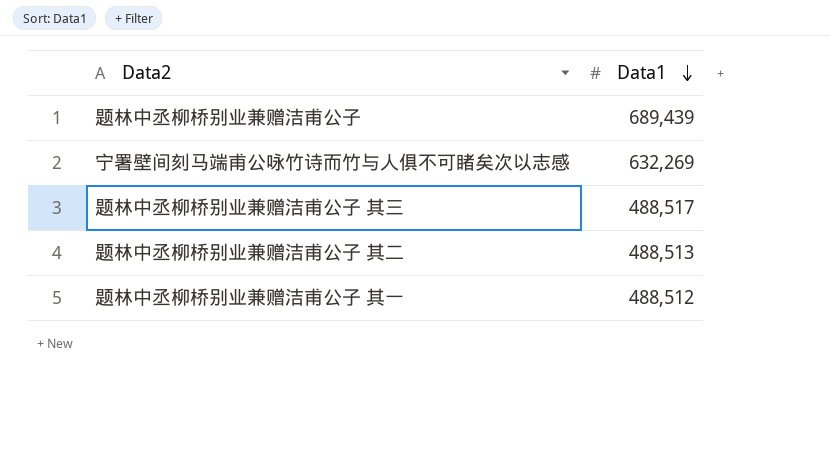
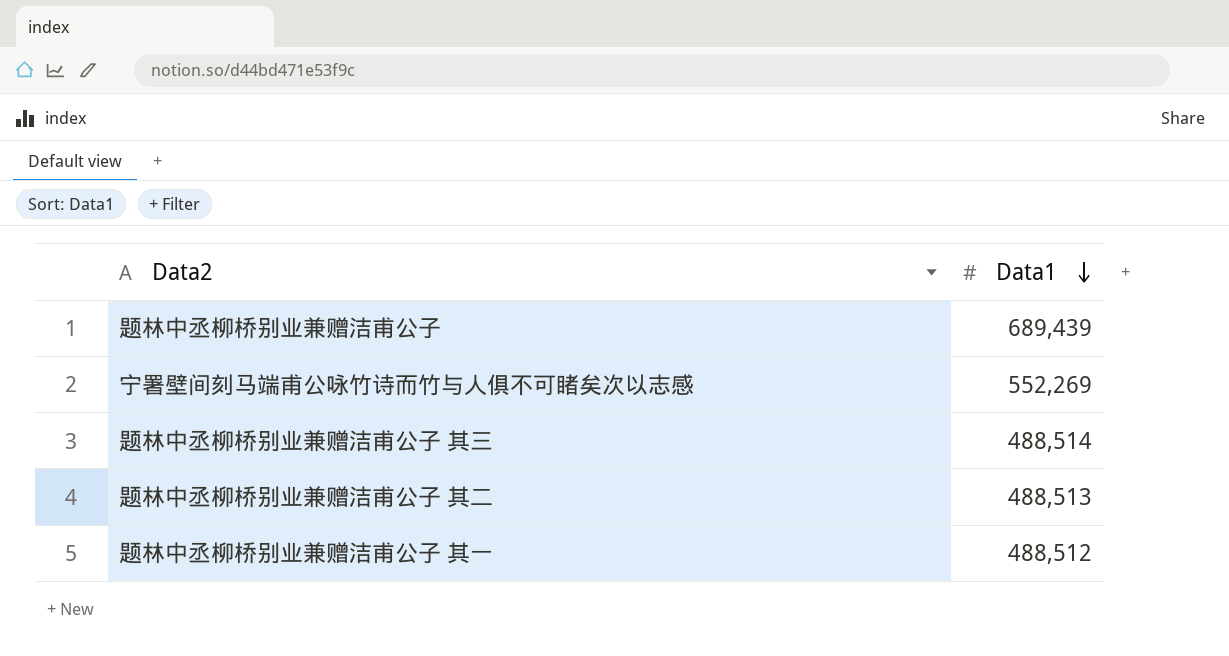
宁署壁间刻马端甫公咏竹诗而竹与人俱不可睹矣次以志感 | Data1: 632,269 -> 552,269
题林中丞柳桥别业兼赠洁甫公子 其三 | Data1: 488,517 -> 488,514

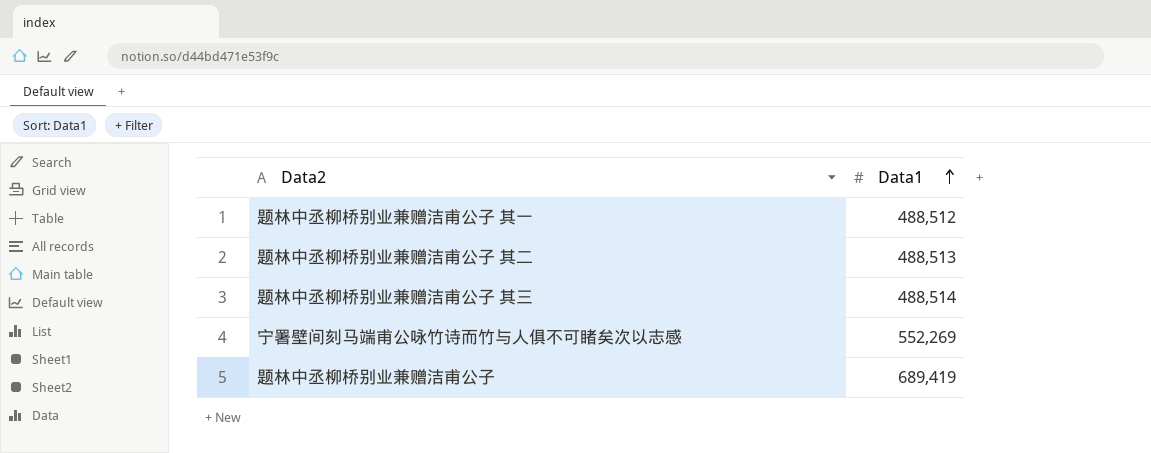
row order: Data1 descending -> Data1 ascending
题林中丞柳桥别业兼赠洁甫公子 | Data1: 689,439 -> 689,419

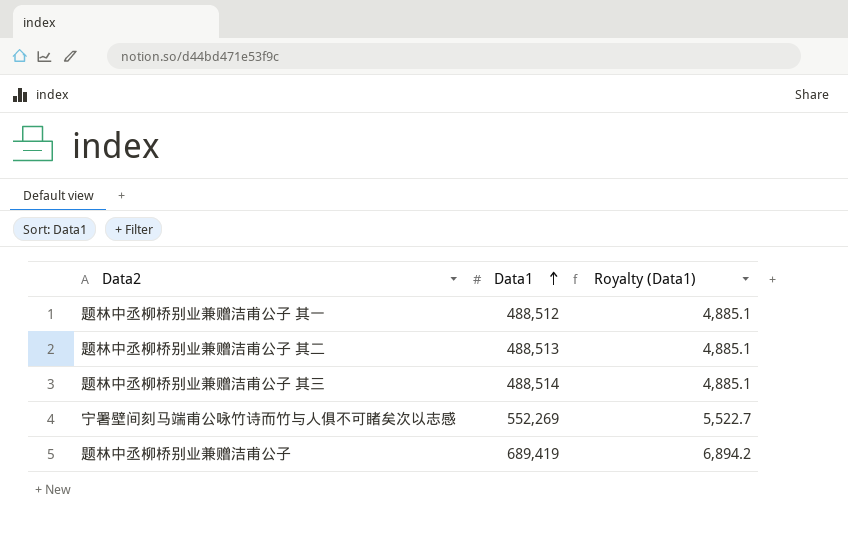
column Royalty (Data1) | formula: none -> [Data1] * 0.01

